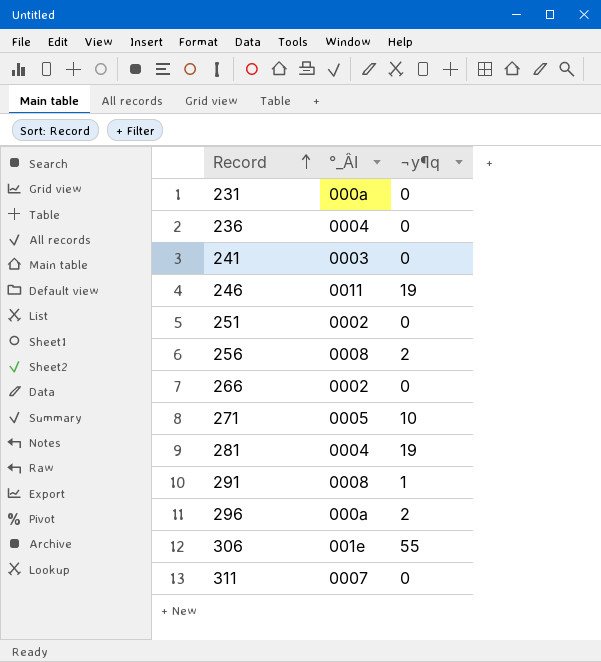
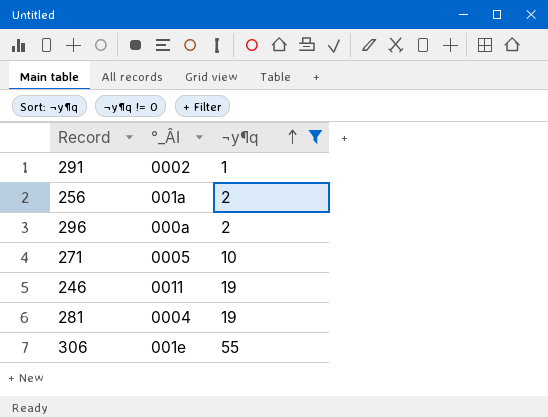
filter: none -> ¬y¶q != 0
row order: Record ascending -> ¬y¶q ascending
291 | °_ÂI: 0008 -> 0002
256 | °_ÂI: 0008 -> 001a

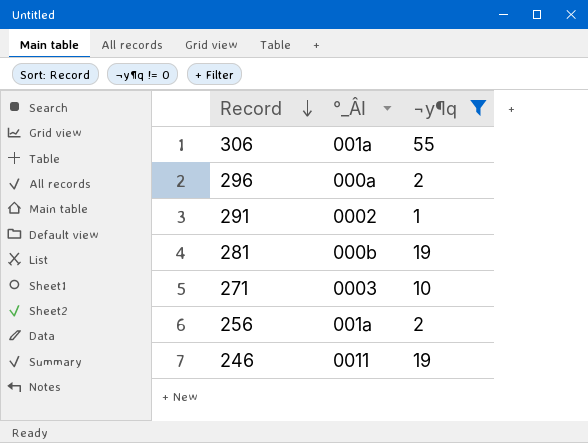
row order: ¬y¶q ascending -> Record descending
306 | °_ÂI: 001e -> 001a
281 | °_ÂI: 0004 -> 000b
271 | °_ÂI: 0005 -> 0003

